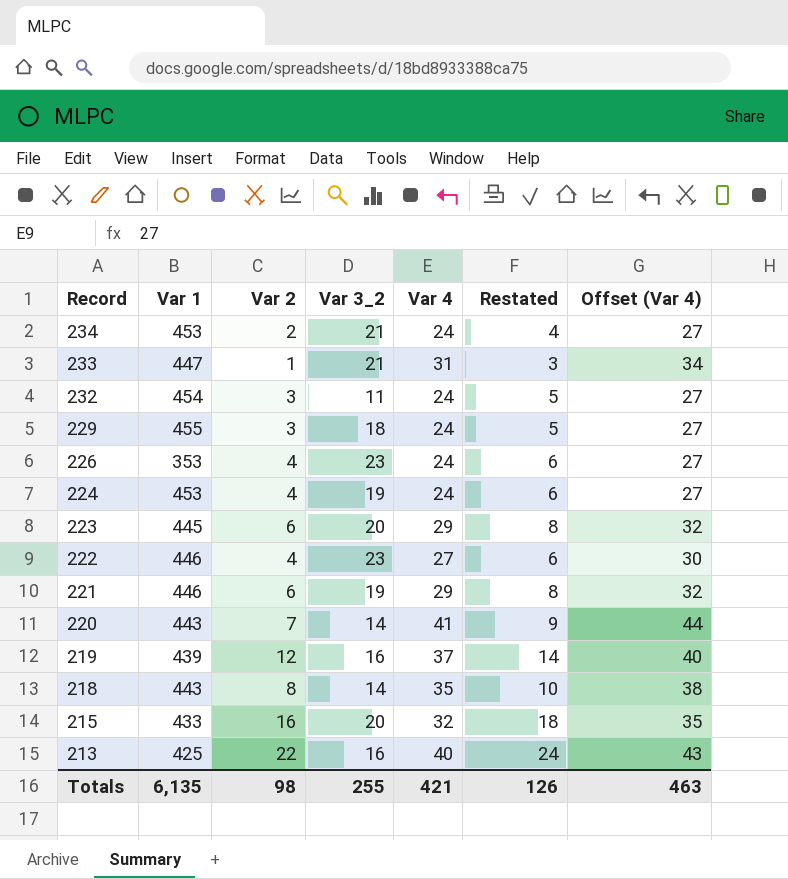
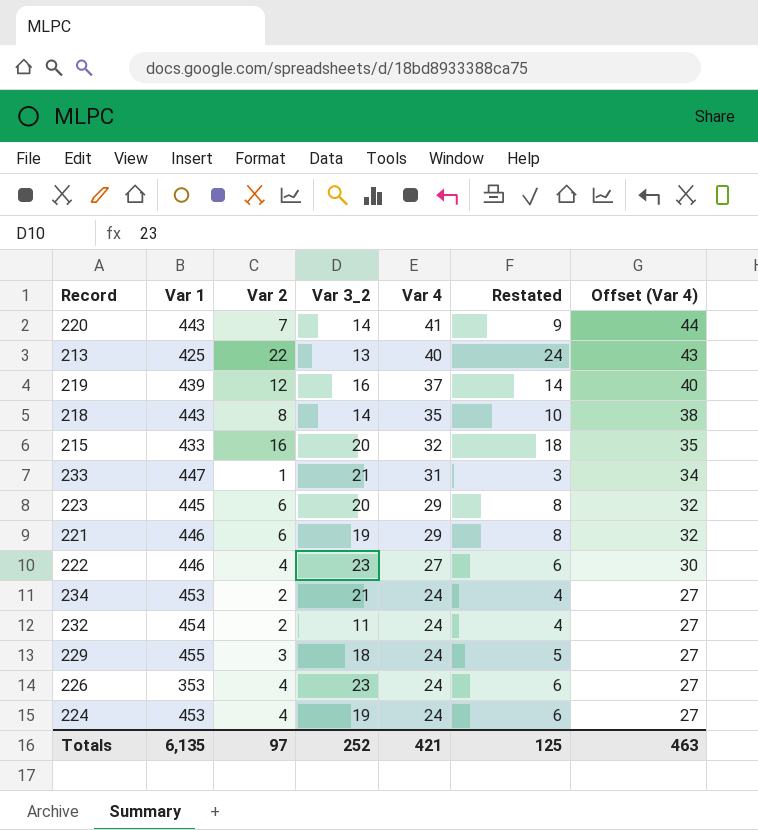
row order: Record descending -> Var 4 descending
213 | Var 3_2: 16 -> 13
232 | Var 2: 3 -> 2
232 | Restated: 5 -> 4
Totals | Var 2: 98 -> 97
Totals | Var 3_2: 255 -> 252
Totals | Restated: 126 -> 125

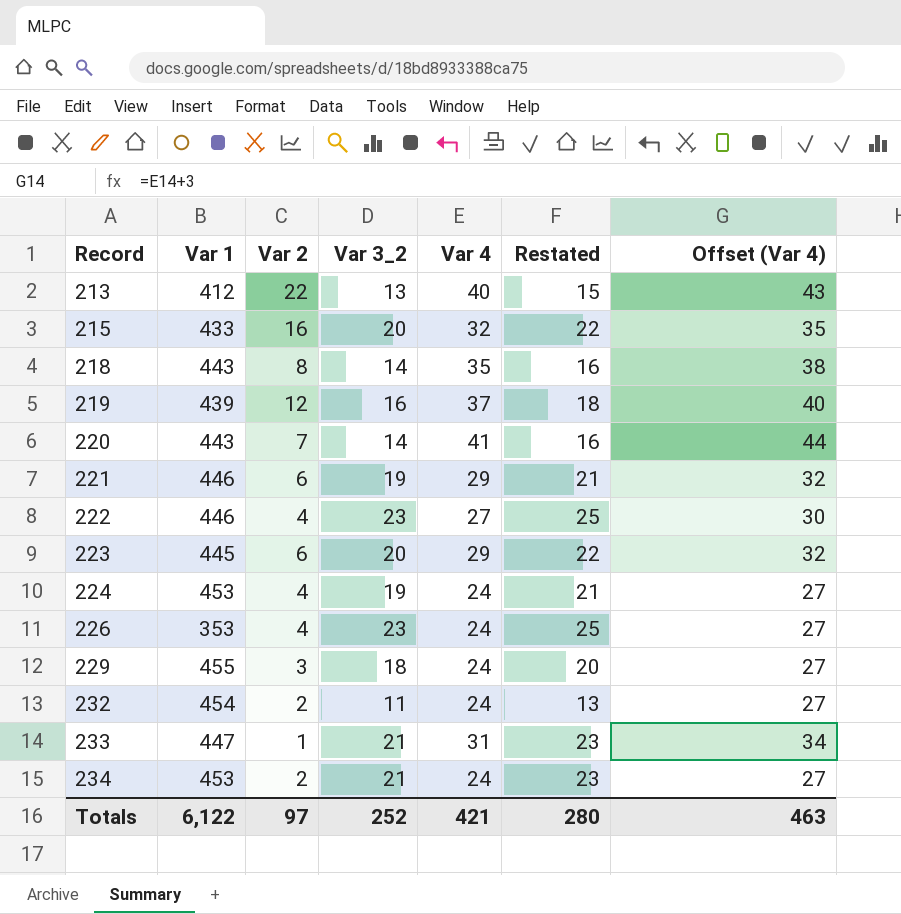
row order: Var 4 descending -> Record ascending
column Restated | formula: [Var 2] + 2 -> [Var 3_2] + 2
213 | Var 1: 425 -> 412
Totals | Var 1: 6,135 -> 6,122
Totals | Restated: 125 -> 280

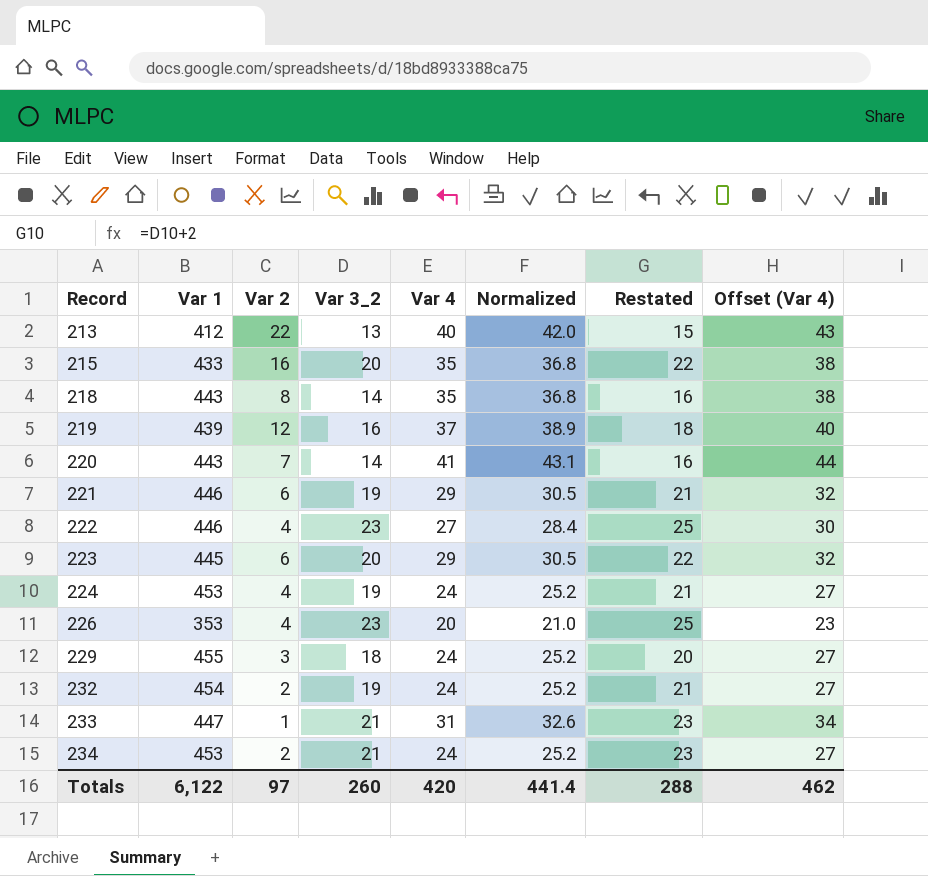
column Normalized | formula: none -> [Var 4] * 1.05
215 | Var 4: 32 -> 35
215 | Offset (Var 4): 35 -> 38
226 | Var 4: 24 -> 20
226 | Offset (Var 4): 27 -> 23
232 | Var 3_2: 11 -> 19
232 | Restated: 13 -> 21
Totals | Var 3_2: 252 -> 260
Totals | Var 4: 421 -> 420
Totals | Restated: 280 -> 288
Totals | Offset (Var 4): 463 -> 462

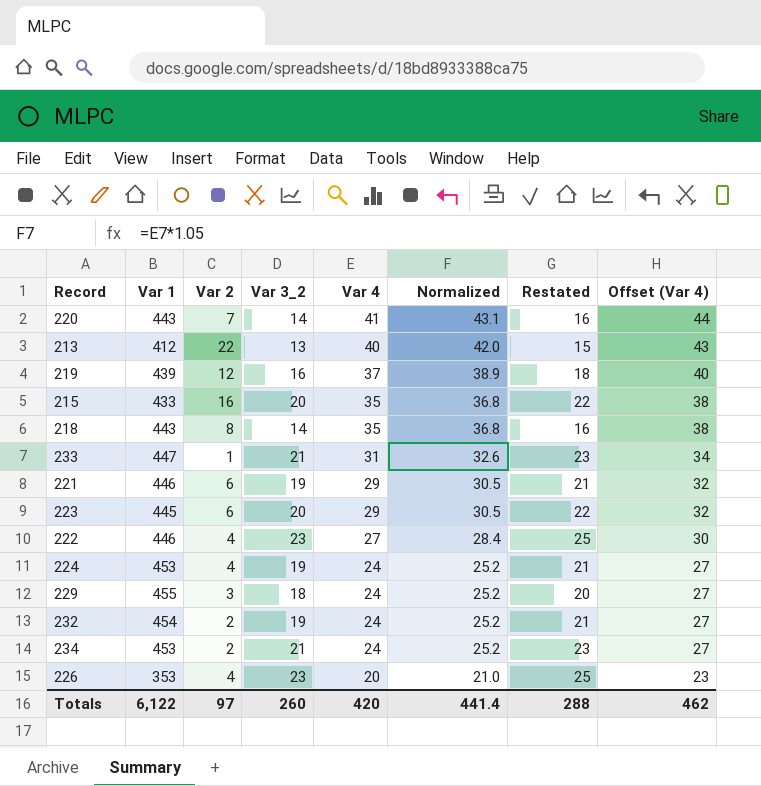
row order: Record ascending -> Var 4 descending

